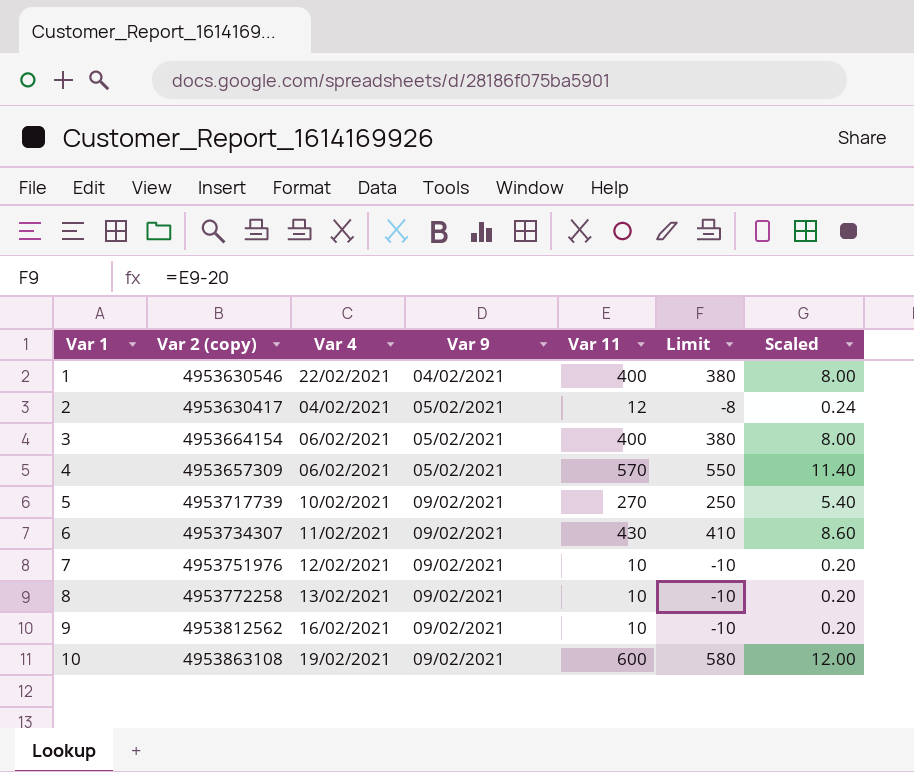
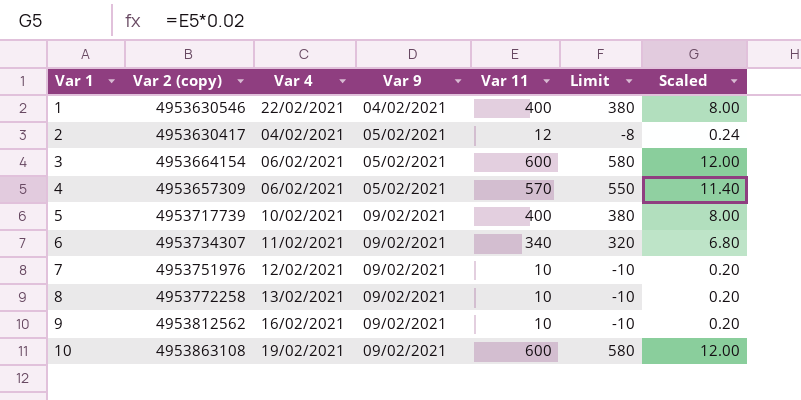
3 | Var 11: 400 -> 600
3 | Limit: 380 -> 580
3 | Scaled: 8.00 -> 12.00
5 | Var 11: 270 -> 400
5 | Limit: 250 -> 380
5 | Scaled: 5.40 -> 8.00
6 | Var 11: 430 -> 340
6 | Limit: 410 -> 320
6 | Scaled: 8.60 -> 6.80

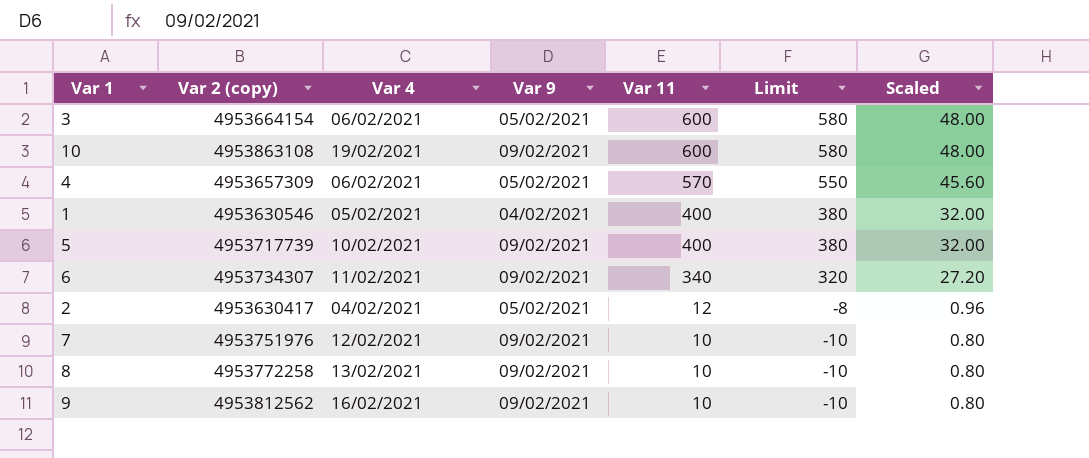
row order: Var 1 ascending -> Var 11 descending
column Scaled | formula: [Var 11] * 0.02 -> [Var 11] * 0.08
1 | Var 4: 22/02/2021 -> 05/02/2021

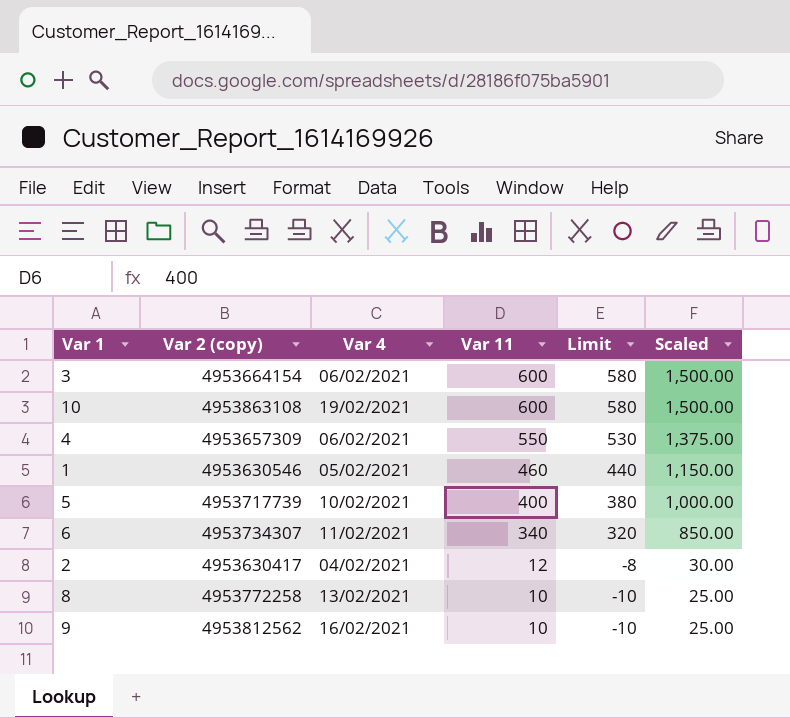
column Var 9 | position: 4 -> none
column Scaled | formula: [Var 11] * 0.08 -> [Var 11] * 2.5
row 7: 4953751976 | 12/02/2021 | 09/02/2021 | 10 | -10 | 0.80 -> none
4 | Var 11: 570 -> 550
4 | Limit: 550 -> 530
1 | Var 11: 400 -> 460
1 | Limit: 380 -> 440

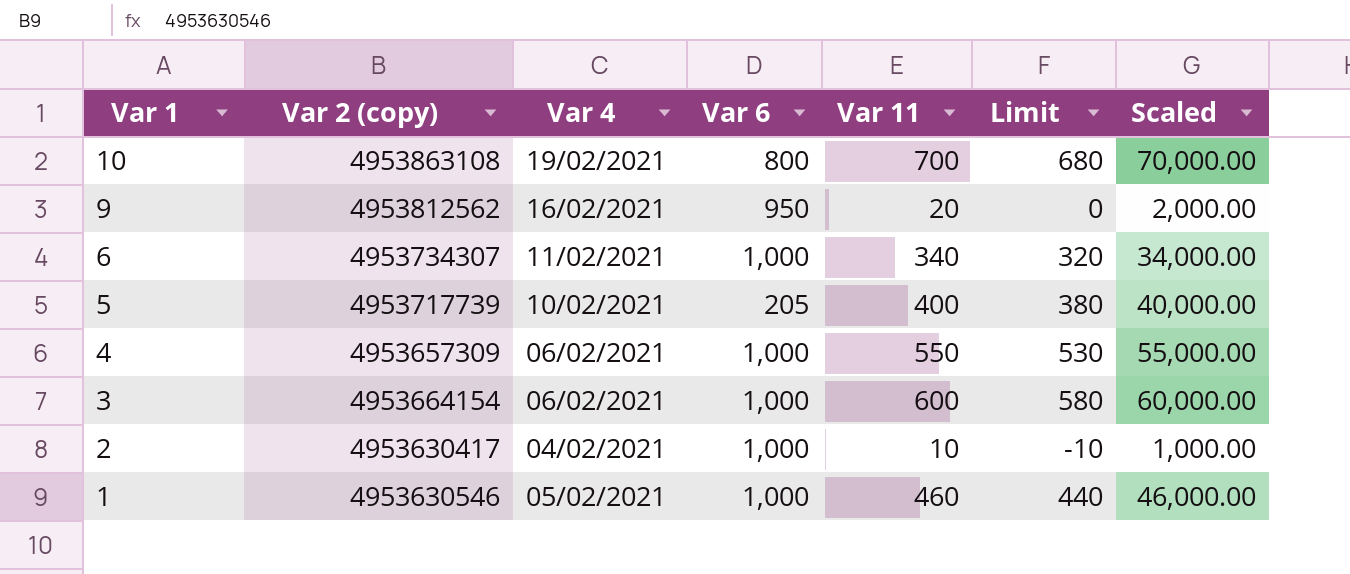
row order: Var 11 descending -> Var 1 descending
column Var 6 | position: none -> 4
column Scaled | formula: [Var 11] * 2.5 -> [Var 11] * 100
row 8: 4953772258 | 13/02/2021 | 10 | -10 | 25.00 -> none
10 | Var 11: 600 -> 700
10 | Limit: 580 -> 680
9 | Var 11: 10 -> 20
9 | Limit: -10 -> 0
2 | Var 11: 12 -> 10
2 | Limit: -8 -> -10

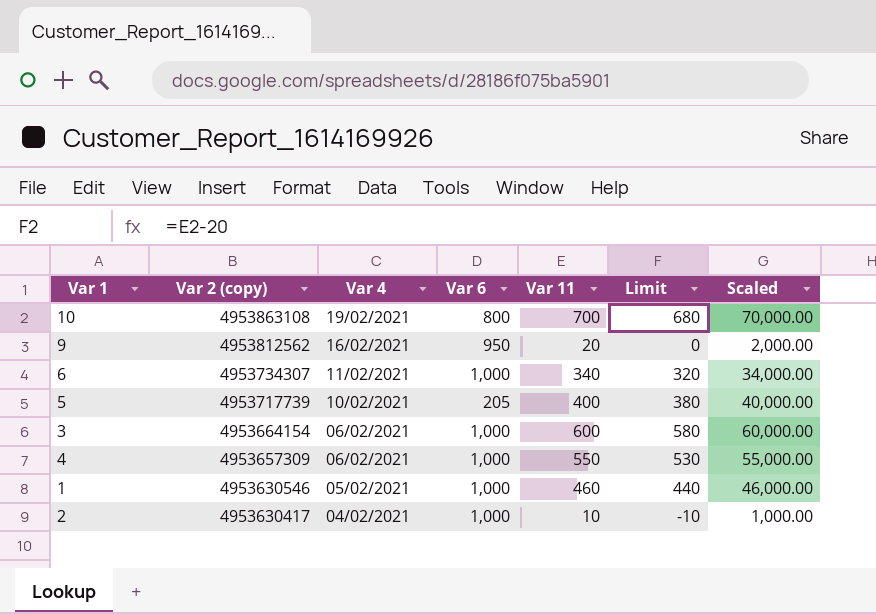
row order: Var 1 descending -> Var 2 (copy) descending

